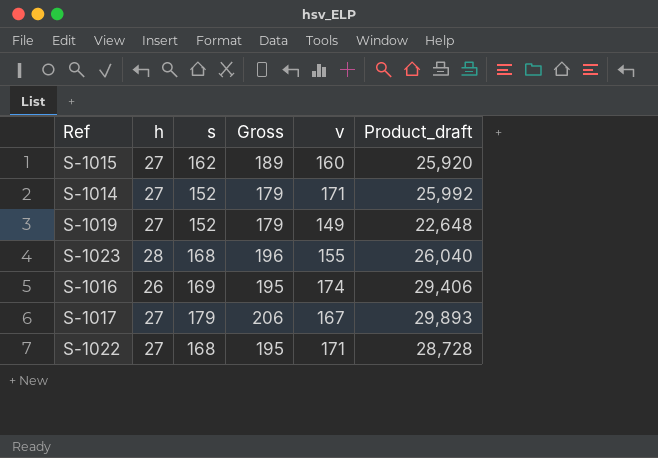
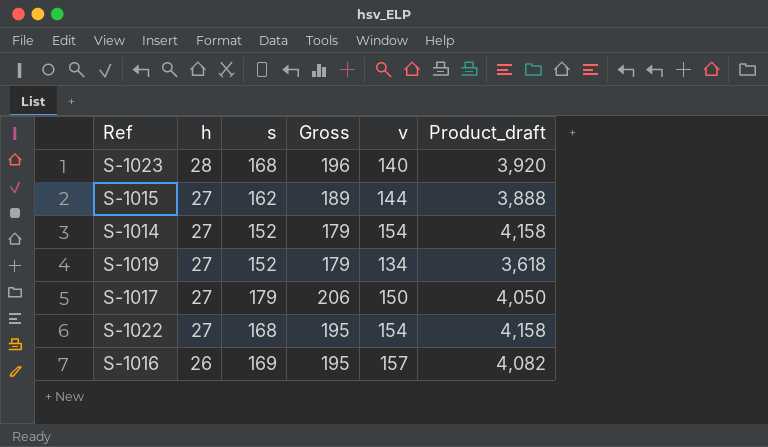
row order: none -> h descending
column Product_draft | formula: [s] * [v] -> [h] * [v]
S-1023 | v: 155 -> 140
S-1015 | v: 160 -> 144
S-1014 | v: 171 -> 154
S-1019 | v: 149 -> 134
S-1017 | v: 167 -> 150
S-1022 | v: 171 -> 154
S-1016 | v: 174 -> 157

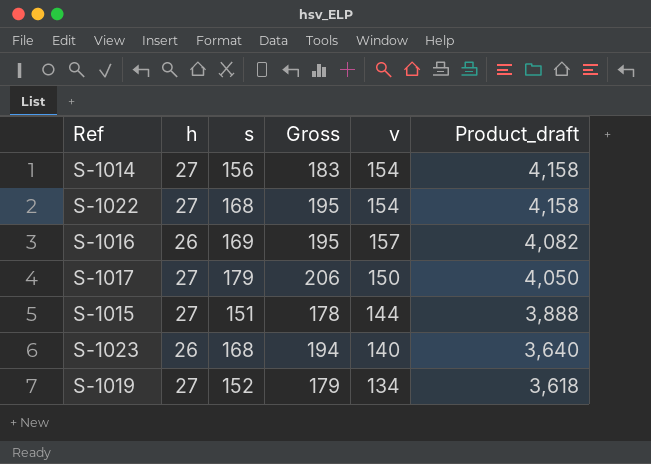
row order: h descending -> Product_draft descending
S-1014 | s: 152 -> 156
S-1014 | Gross: 179 -> 183
S-1015 | s: 162 -> 151
S-1015 | Gross: 189 -> 178
S-1023 | h: 28 -> 26
S-1023 | Gross: 196 -> 194
S-1023 | Product_draft: 3,920 -> 3,640

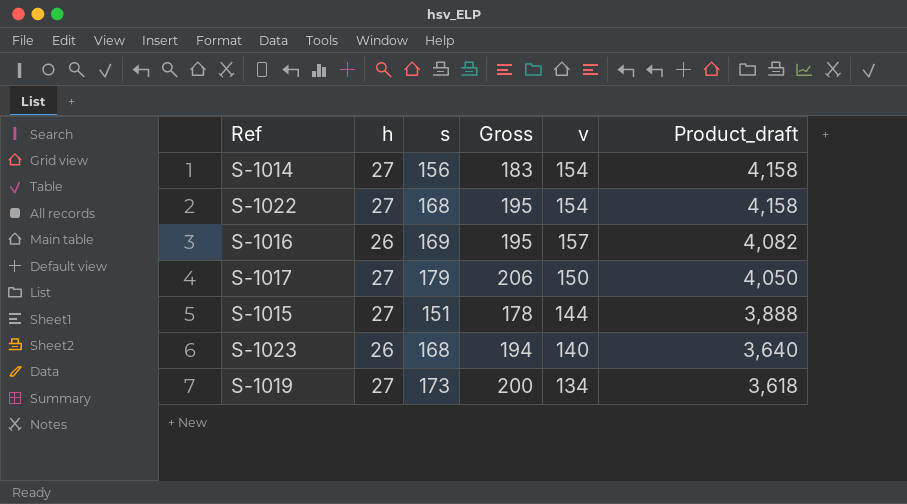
S-1019 | s: 152 -> 173
S-1019 | Gross: 179 -> 200

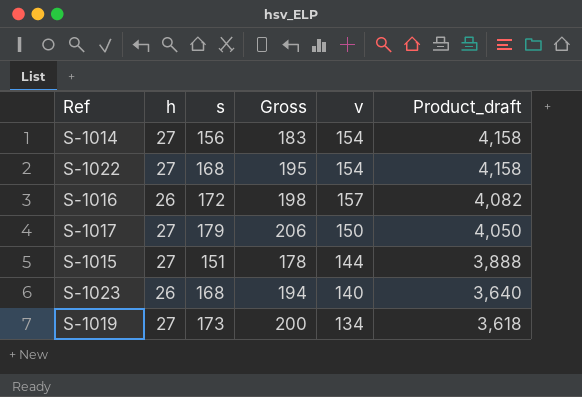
S-1016 | s: 169 -> 172
S-1016 | Gross: 195 -> 198

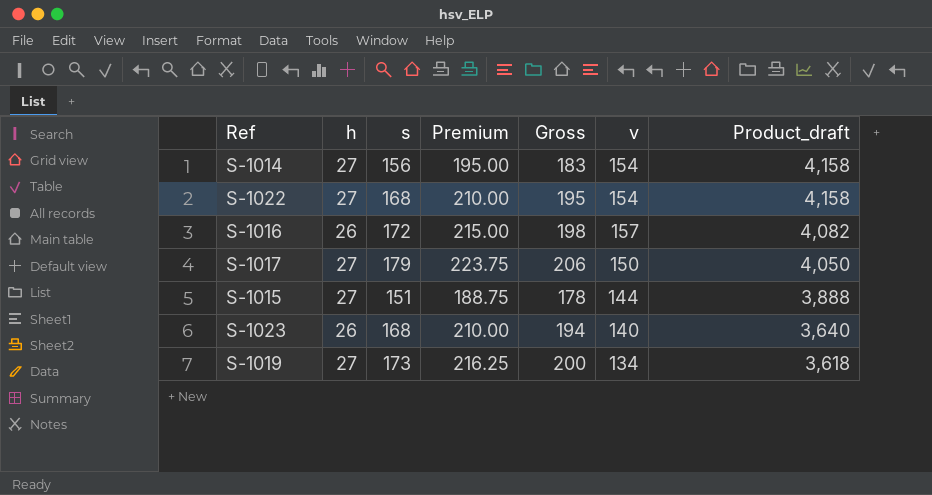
column Premium | formula: none -> [s] * 1.25

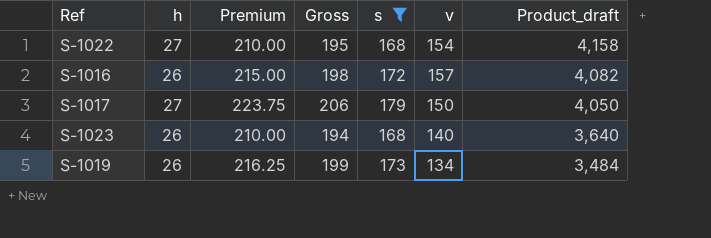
filter: none -> s >= 168
column s | position: 3 -> 5
S-1019 | h: 27 -> 26
S-1019 | Gross: 200 -> 199
S-1019 | Product_draft: 3,618 -> 3,484

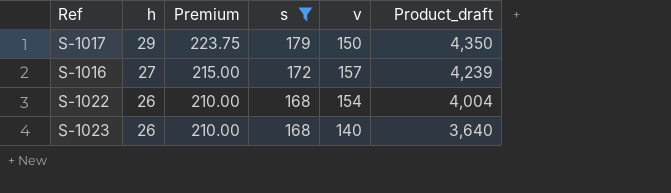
row order: Product_draft descending -> h descending
column Gross | formula: [h] + [s] -> none
row S-1019: 26 | 216.25 | 199 | 173 | 134 | 3,484 -> none
S-1017 | h: 27 -> 29
S-1017 | Product_draft: 4,050 -> 4,350
S-1016 | h: 26 -> 27
S-1016 | Product_draft: 4,082 -> 4,239
S-1022 | h: 27 -> 26
S-1022 | Product_draft: 4,158 -> 4,004

